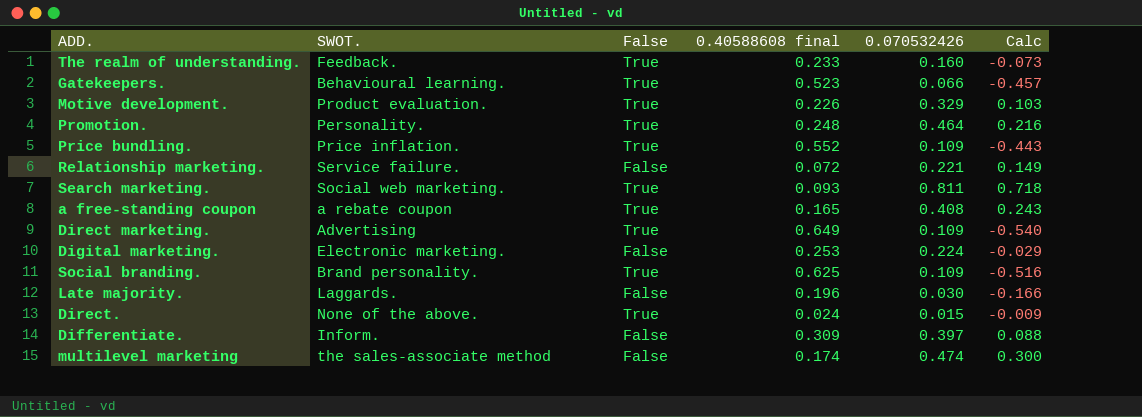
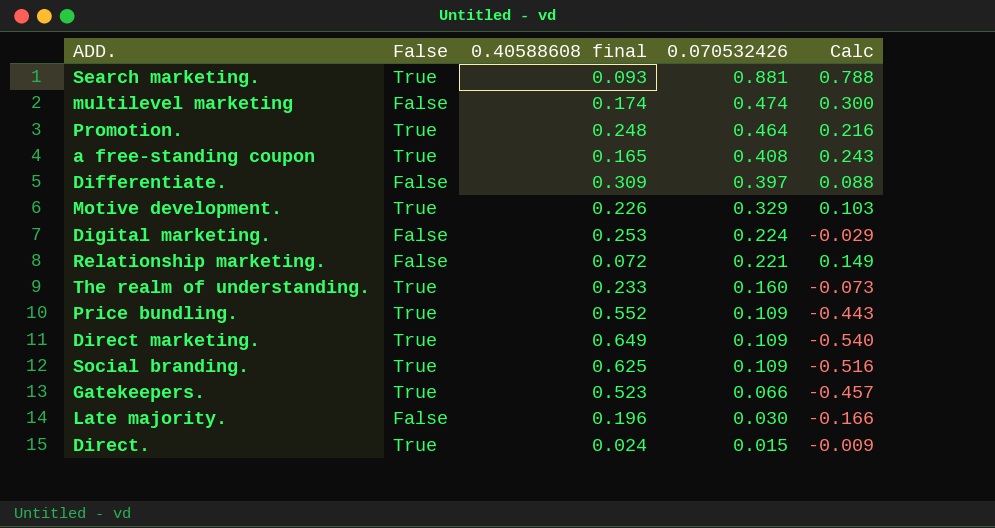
row order: none -> 0.070532426 descending
column SWOT. | position: 2 -> none
Search marketing. | 0.070532426: 0.811 -> 0.881
Search marketing. | Calc: 0.718 -> 0.788

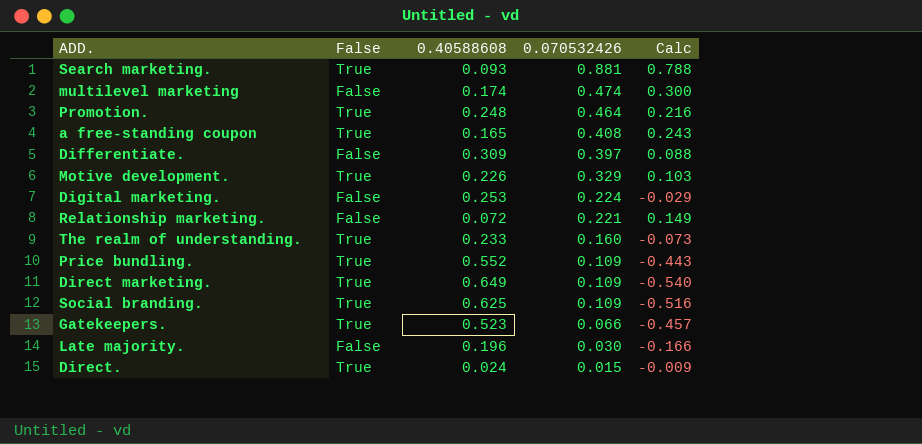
column name: 0.40588608 final -> 0.40588608

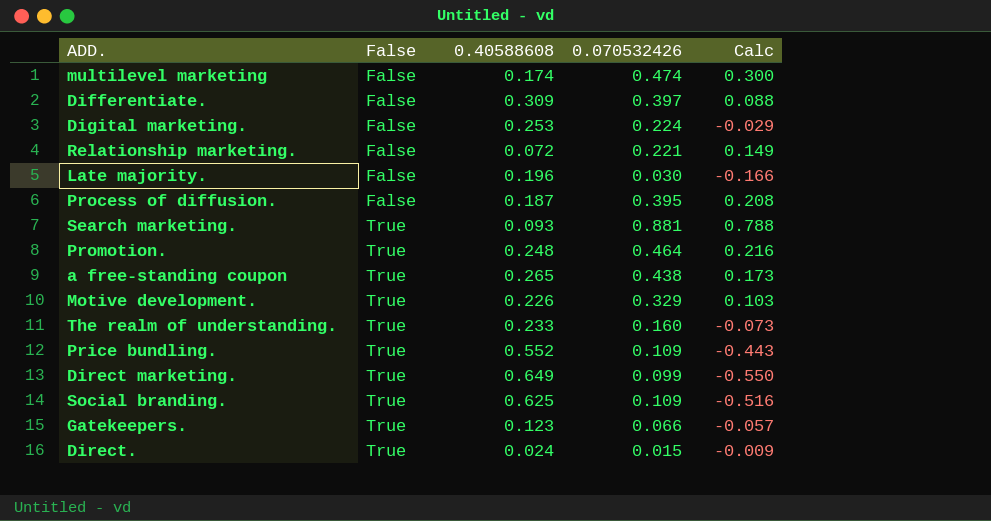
row order: 0.070532426 descending -> False ascending
row Process of diffusion.: none -> False | 0.187 | 0.395 | 0.208
a free-standing coupon | 0.40588608: 0.165 -> 0.265
a free-standing coupon | 0.070532426: 0.408 -> 0.438
a free-standing coupon | Calc: 0.243 -> 0.173
Direct marketing. | 0.070532426: 0.109 -> 0.099
Direct marketing. | Calc: -0.540 -> -0.550
Gatekeepers. | 0.40588608: 0.523 -> 0.123
Gatekeepers. | Calc: -0.457 -> -0.057

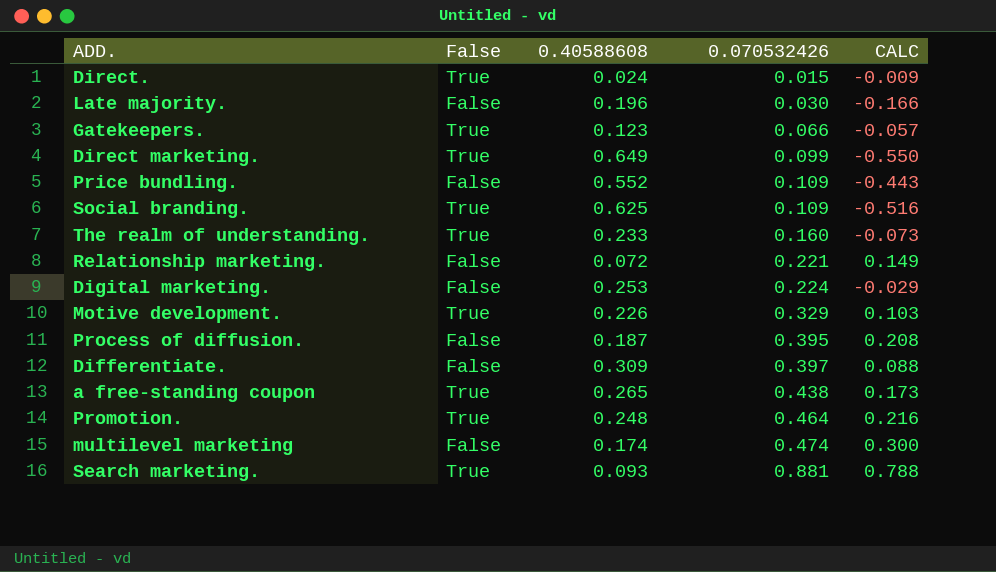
row order: False ascending -> 0.070532426 ascending
column name: Calc -> CALC
Price bundling. | False: True -> False

